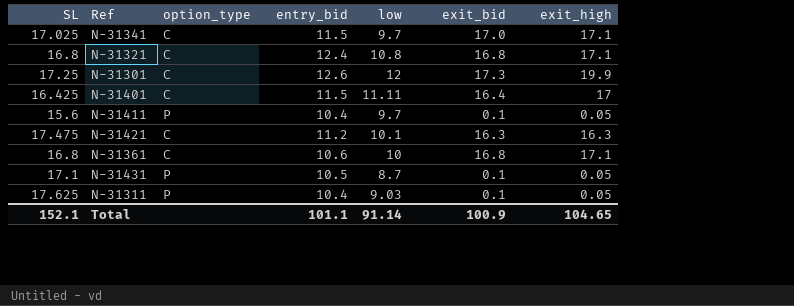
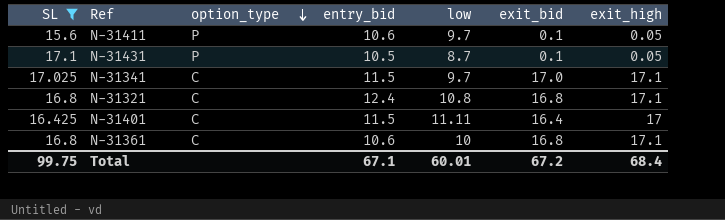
filter: none -> SL <= 17.1
row order: none -> option_type descending
N-31411 | entry_bid: 10.4 -> 10.6
Total | SL: 152.1 -> 99.75
Total | entry_bid: 101.1 -> 67.1
Total | low: 91.14 -> 60.01
Total | exit_bid: 100.9 -> 67.2
Total | exit_high: 104.65 -> 68.4

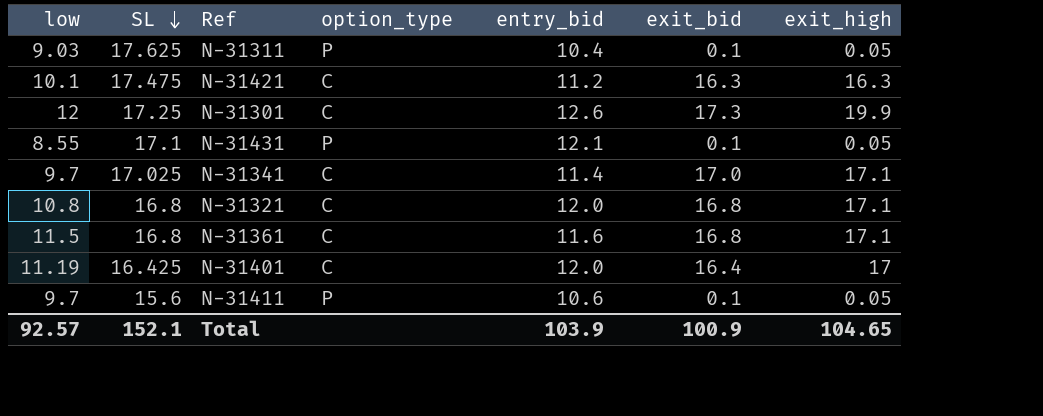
filter: SL <= 17.1 -> none
row order: option_type descending -> SL descending
column low | position: 5 -> 1
N-31431 | low: 8.7 -> 8.55
N-31431 | entry_bid: 10.5 -> 12.1
N-31341 | entry_bid: 11.5 -> 11.4
N-31321 | entry_bid: 12.4 -> 12.0
N-31361 | low: 10 -> 11.5
N-31361 | entry_bid: 10.6 -> 11.6
N-31401 | low: 11.11 -> 11.19
N-31401 | entry_bid: 11.5 -> 12.0
Total | low: 60.01 -> 92.57
Total | SL: 99.75 -> 152.1
Total | entry_bid: 67.1 -> 103.9
Total | exit_bid: 67.2 -> 100.9
Total | exit_high: 68.4 -> 104.65

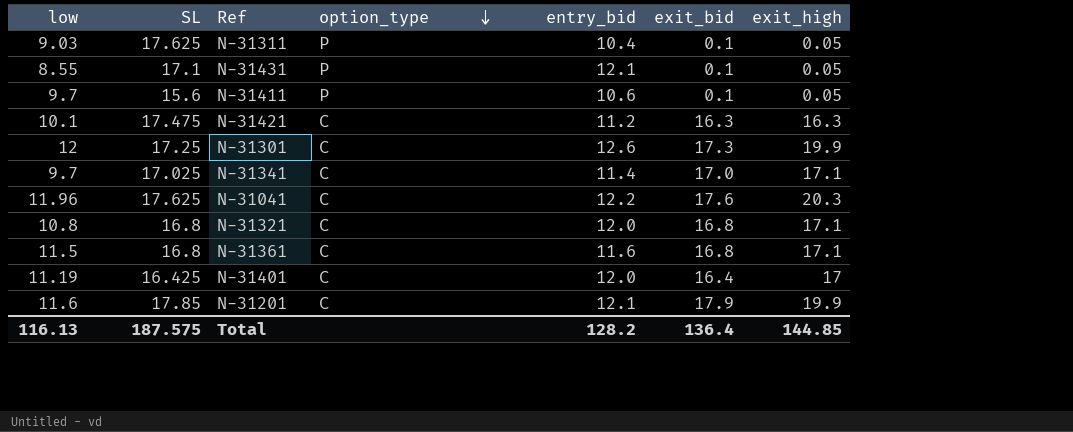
row order: SL descending -> option_type descending
row N-31041: none -> 11.96 | 17.625 | C | 12.2 | 17.6 | 20.3
row N-31201: none -> 11.6 | 17.85 | C | 12.1 | 17.9 | 19.9
Total | low: 92.57 -> 116.13
Total | SL: 152.1 -> 187.575
Total | entry_bid: 103.9 -> 128.2
Total | exit_bid: 100.9 -> 136.4
Total | exit_high: 104.65 -> 144.85

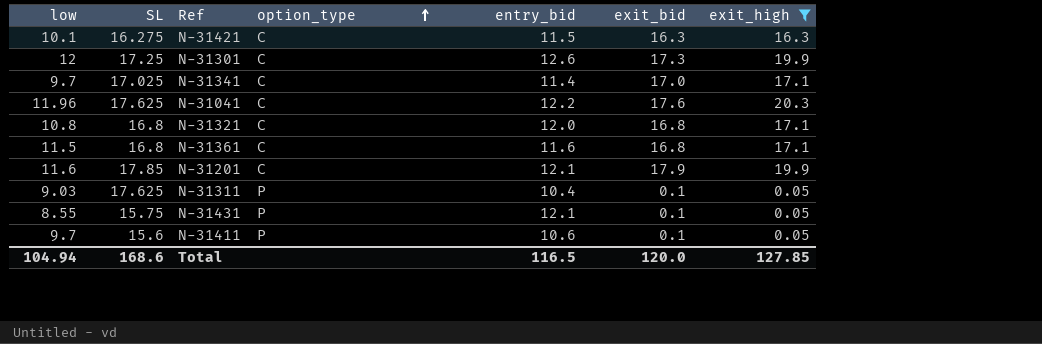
filter: none -> exit_high != 17
row order: option_type descending -> option_type ascending
N-31421 | SL: 17.475 -> 16.275
N-31421 | entry_bid: 11.2 -> 11.5
N-31431 | SL: 17.1 -> 15.75
Total | low: 116.13 -> 104.94
Total | SL: 187.575 -> 168.6
Total | entry_bid: 128.2 -> 116.5
Total | exit_bid: 136.4 -> 120.0
Total | exit_high: 144.85 -> 127.85

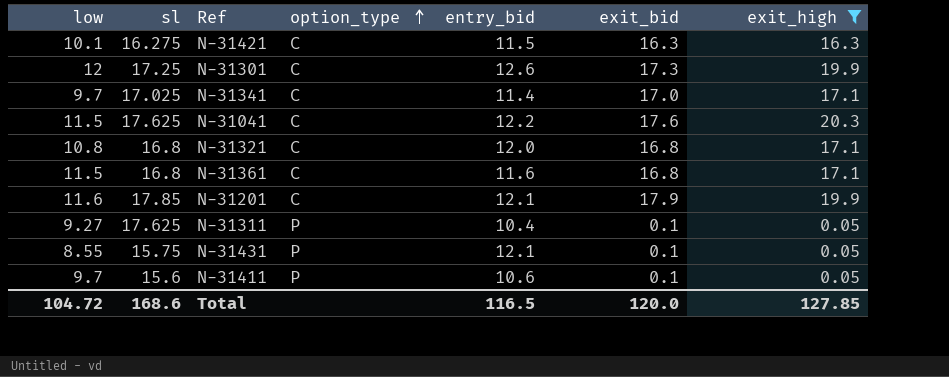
column name: SL -> sl
N-31041 | low: 11.96 -> 11.5
N-31311 | low: 9.03 -> 9.27
Total | low: 104.94 -> 104.72

